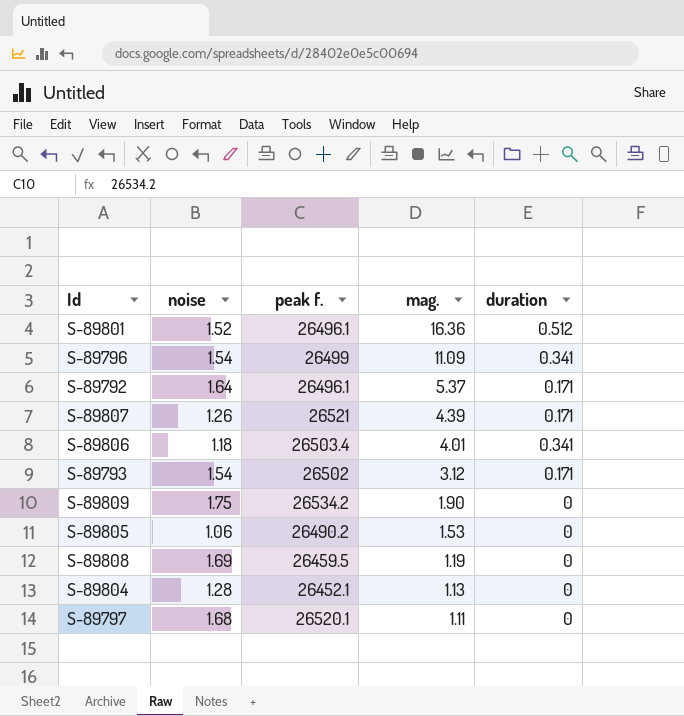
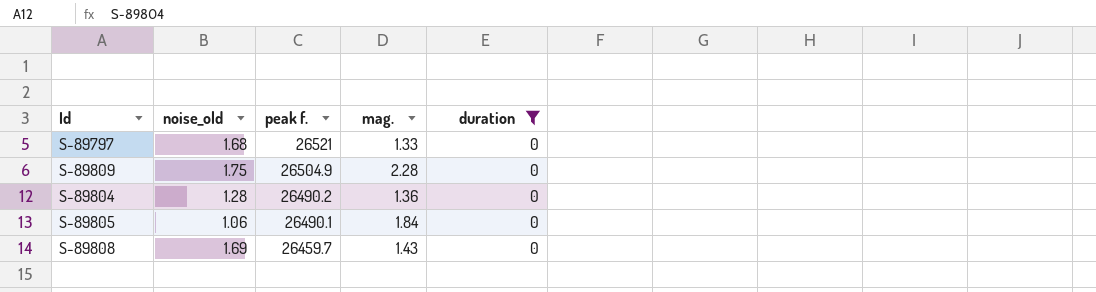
filter: none -> duration = 0
row order: mag. descending -> peak f. descending
column name: noise -> noise_old
S-89797 | peak f.: 26520.1 -> 26521
S-89797 | mag.: 1.11 -> 1.33
S-89809 | peak f.: 26534.2 -> 26504.9
S-89809 | mag.: 1.90 -> 2.28
S-89804 | peak f.: 26452.1 -> 26490.2
S-89804 | mag.: 1.13 -> 1.36
S-89805 | peak f.: 26490.2 -> 26490.1
S-89805 | mag.: 1.53 -> 1.84
S-89808 | peak f.: 26459.5 -> 26459.7
S-89808 | mag.: 1.19 -> 1.43

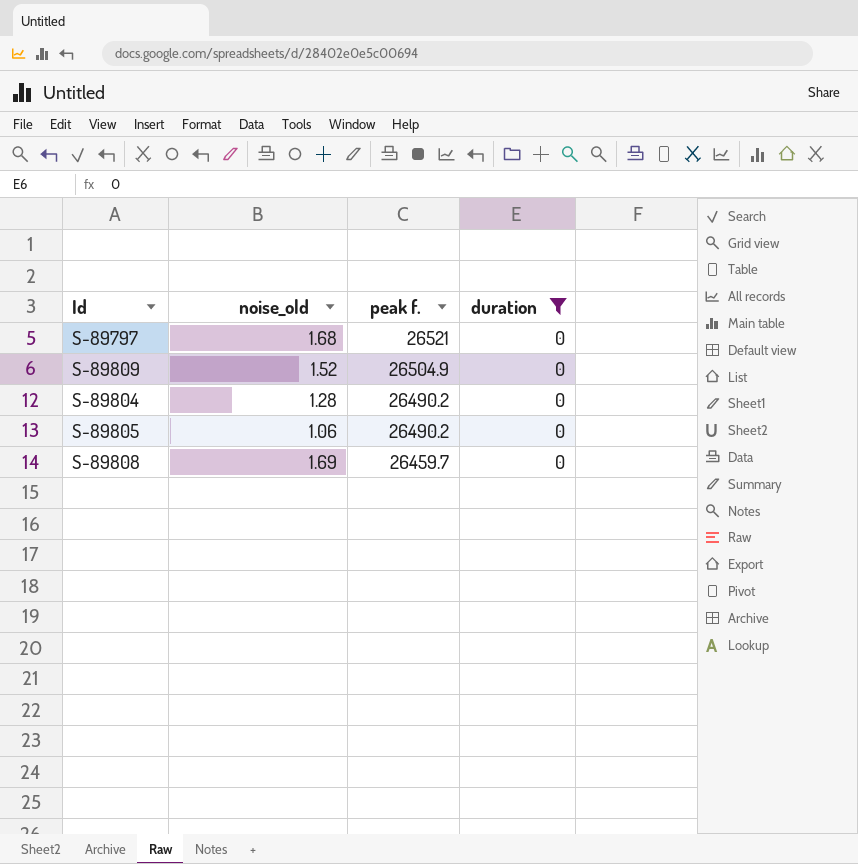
column mag. | position: 4 -> none
S-89809 | noise_old: 1.75 -> 1.52
S-89805 | peak f.: 26490.1 -> 26490.2

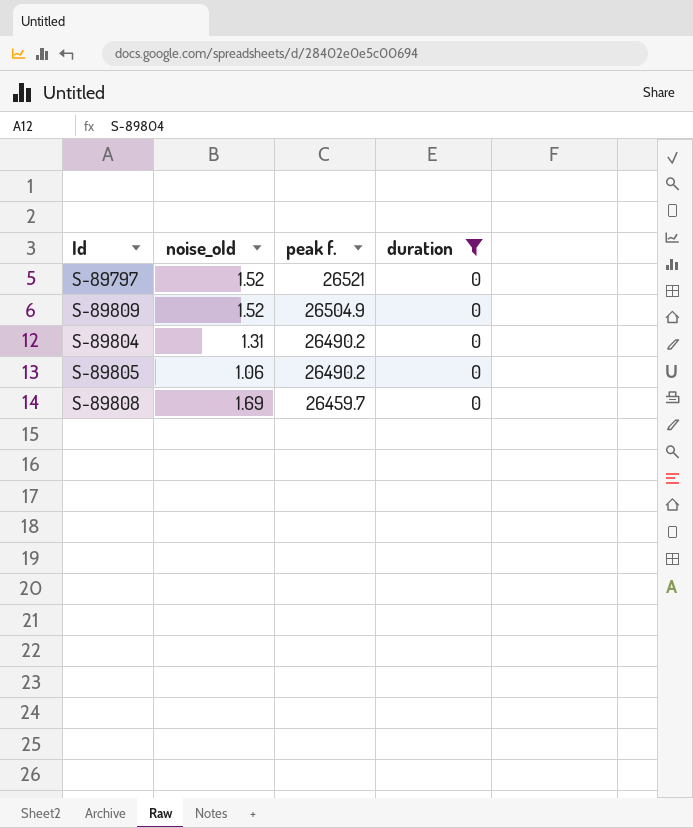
S-89797 | noise_old: 1.68 -> 1.52
S-89804 | noise_old: 1.28 -> 1.31

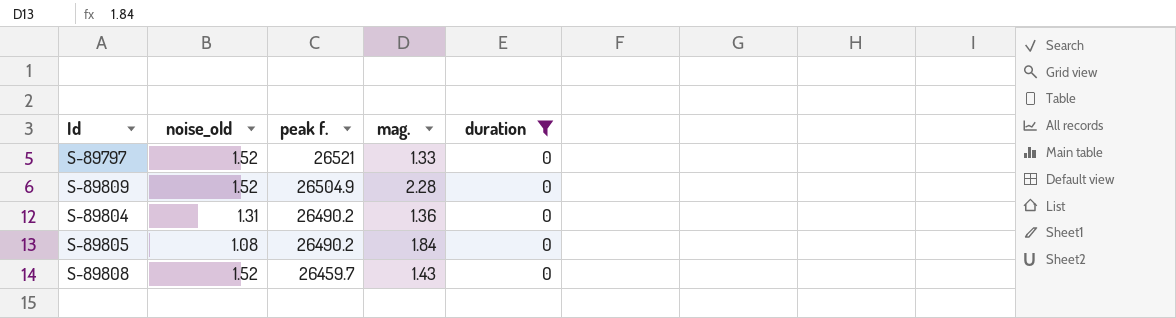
column mag. | position: none -> 4
S-89805 | noise_old: 1.06 -> 1.08
S-89808 | noise_old: 1.69 -> 1.52

